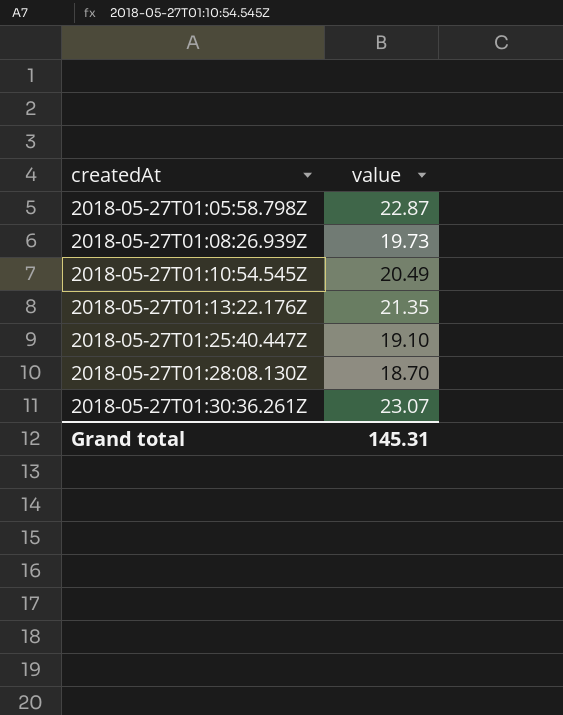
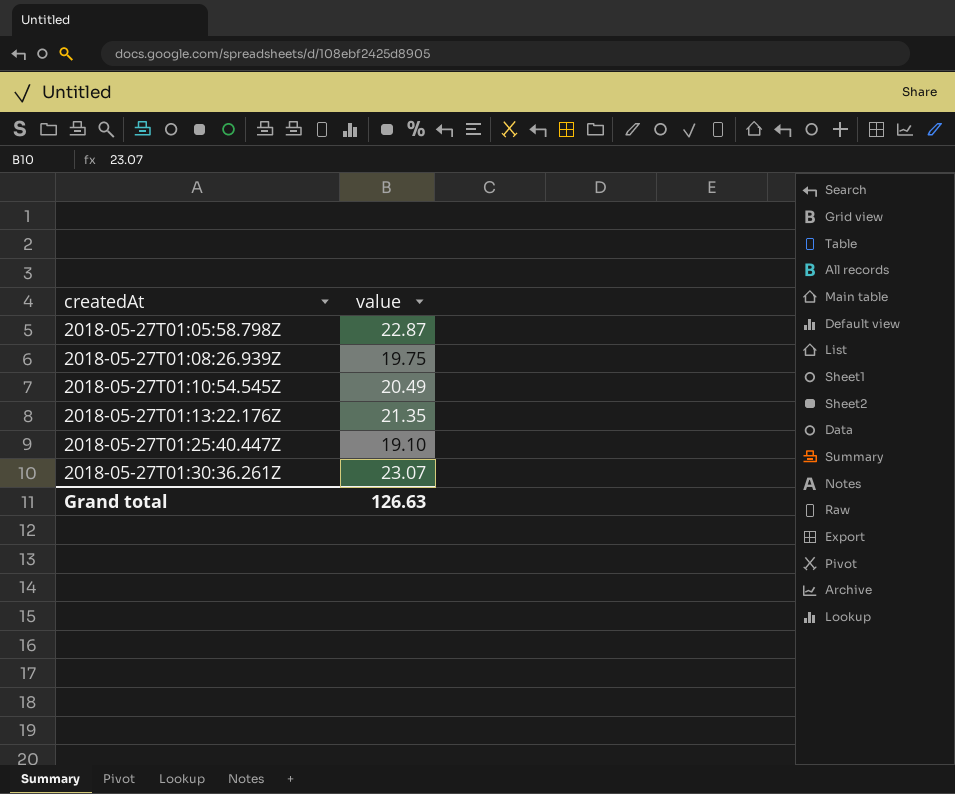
row 2018-05-27T01:28:08.130Z: 18.70 -> none
2018-05-27T01:08:26.939Z | value: 19.73 -> 19.75
Grand total | value: 145.31 -> 126.63

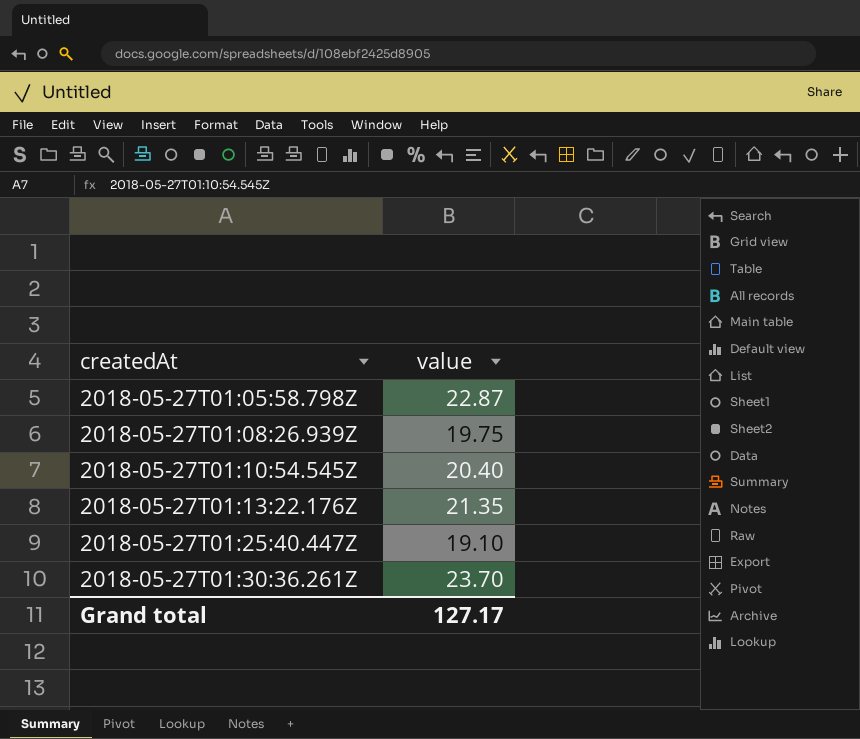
2018-05-27T01:10:54.545Z | value: 20.49 -> 20.40
2018-05-27T01:30:36.261Z | value: 23.07 -> 23.70
Grand total | value: 126.63 -> 127.17

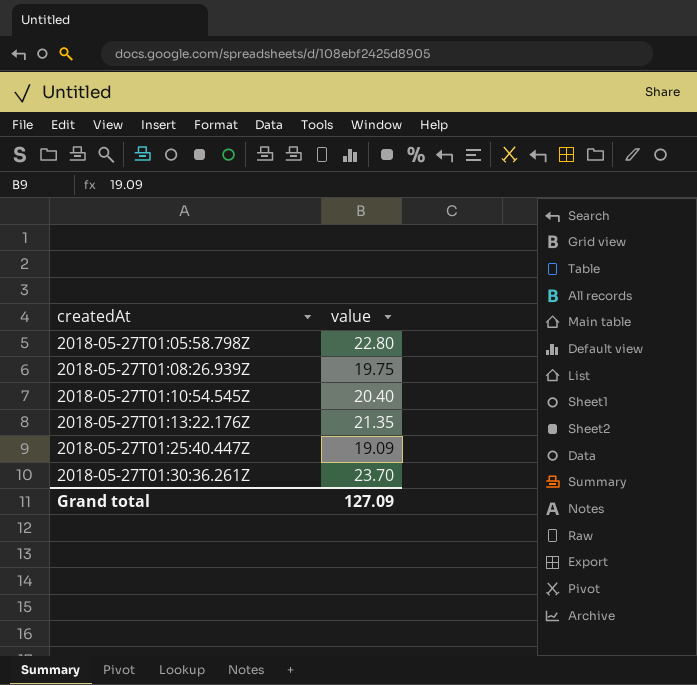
2018-05-27T01:05:58.798Z | value: 22.87 -> 22.80
2018-05-27T01:25:40.447Z | value: 19.10 -> 19.09
Grand total | value: 127.17 -> 127.09

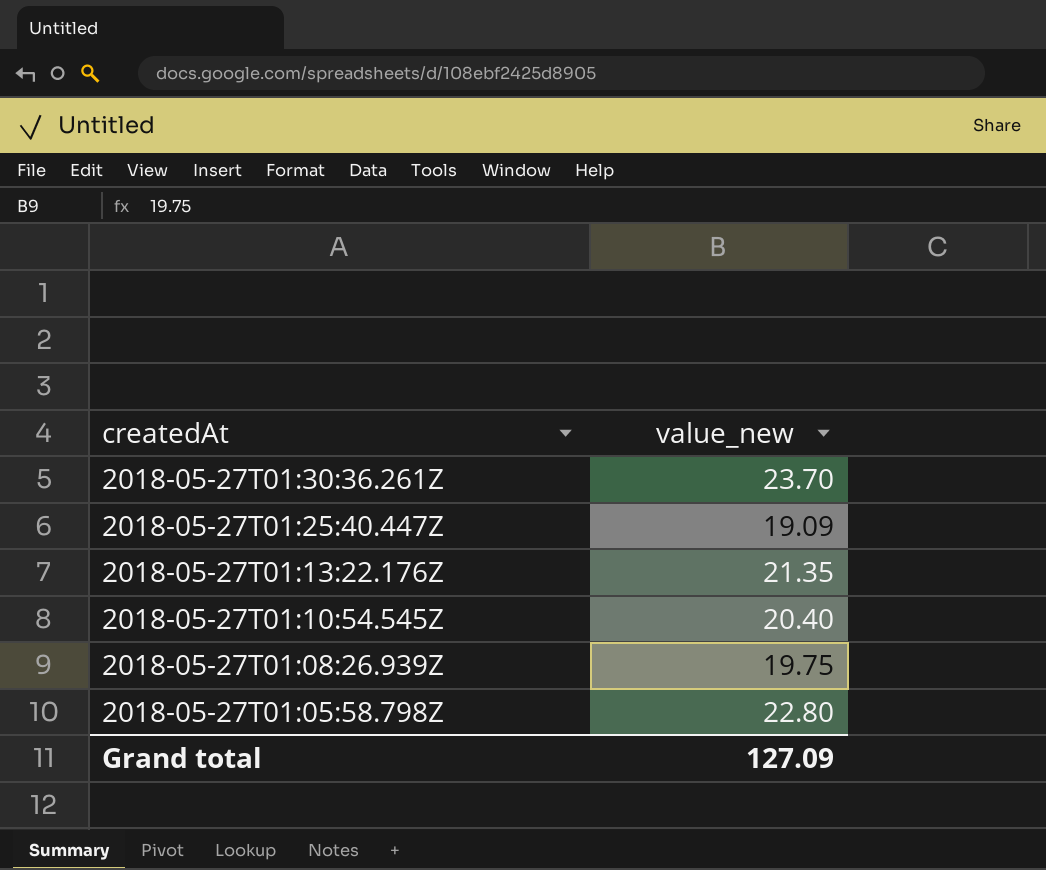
row order: createdAt ascending -> createdAt descending
column name: value -> value_new

